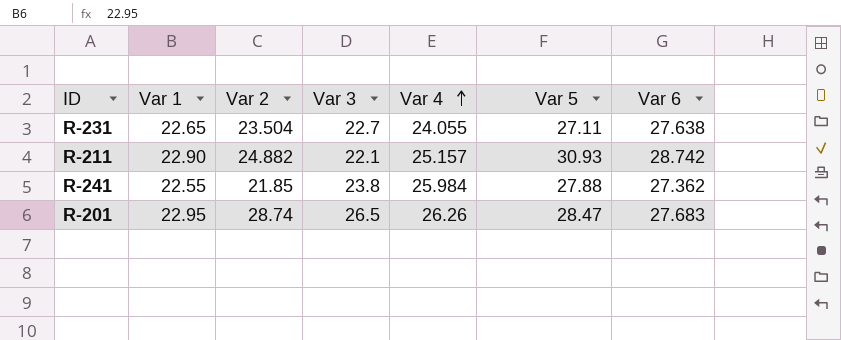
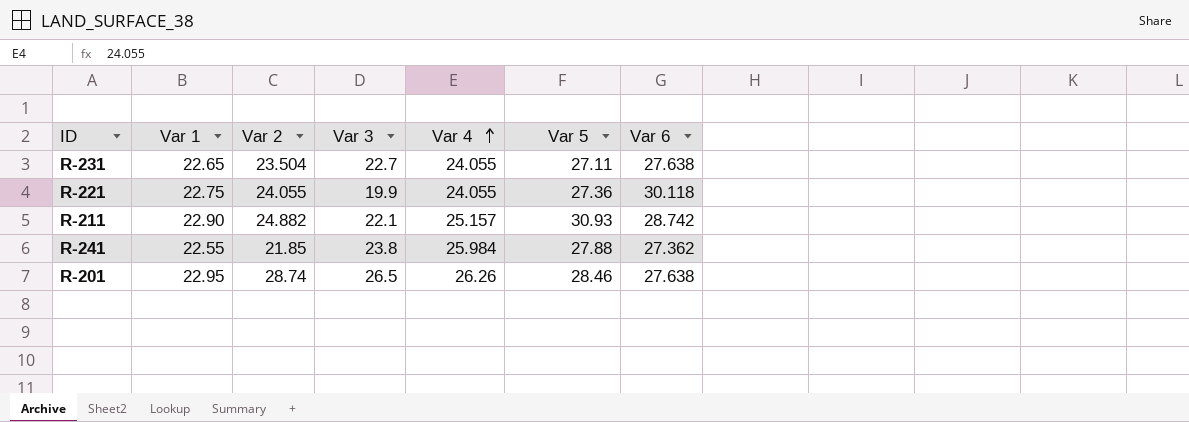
row R-221: none -> 22.75 | 24.055 | 19.9 | 24.055 | 27.36 | 30.118
R-201 | Var 5: 28.47 -> 28.46
R-201 | Var 6: 27.683 -> 27.638

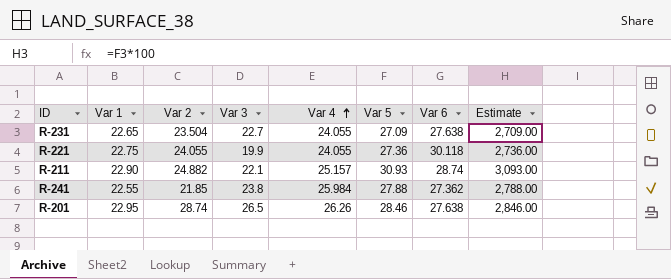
column Estimate | formula: none -> [Var 5] * 100
R-231 | Var 5: 27.11 -> 27.09
R-211 | Var 6: 28.742 -> 28.74

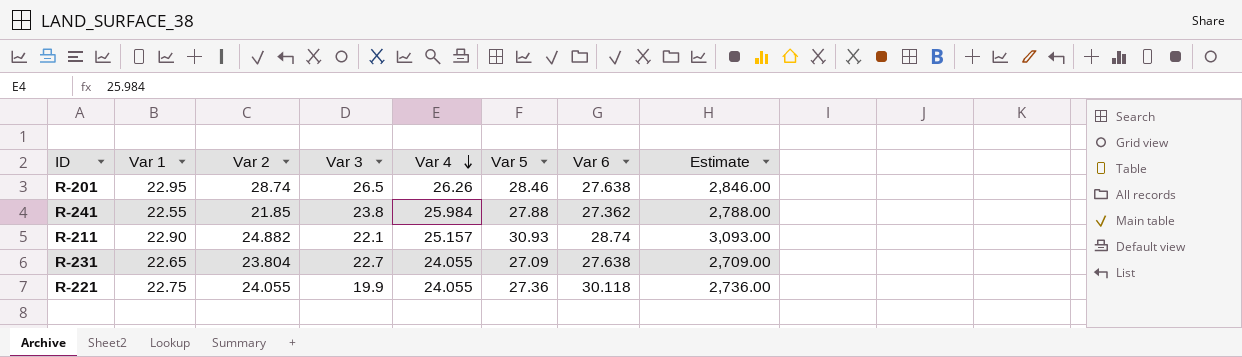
row order: Var 4 ascending -> Var 4 descending
R-231 | Var 2: 23.504 -> 23.804

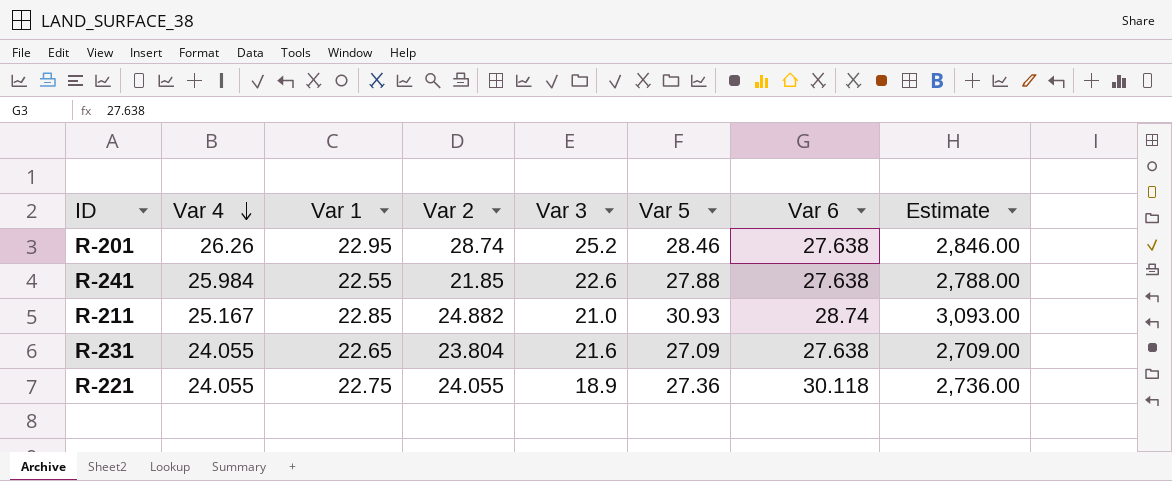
column Var 4 | position: 5 -> 2
R-201 | Var 3: 26.5 -> 25.2
R-241 | Var 3: 23.8 -> 22.6
R-241 | Var 6: 27.362 -> 27.638
R-211 | Var 4: 25.157 -> 25.167
R-211 | Var 1: 22.90 -> 22.85
R-211 | Var 3: 22.1 -> 21.0
R-231 | Var 3: 22.7 -> 21.6
R-221 | Var 3: 19.9 -> 18.9

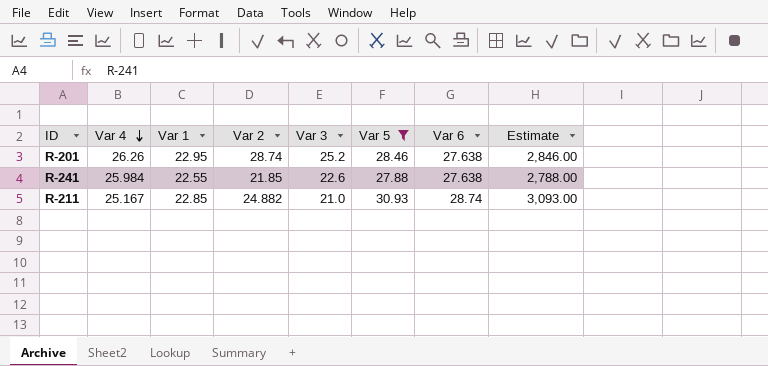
filter: none -> Var 5 >= 27.88

